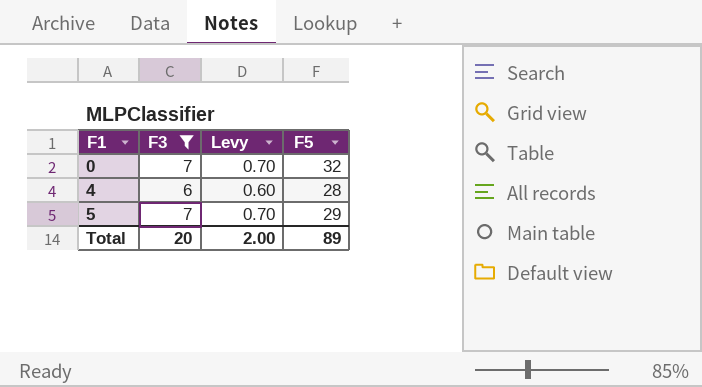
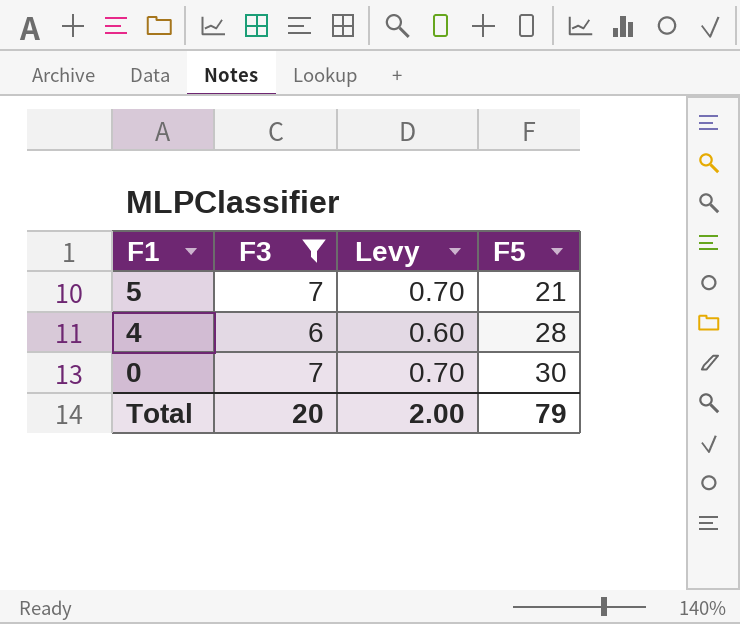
row order: F1 ascending -> F1 descending
5 | F5: 29 -> 21
0 | F5: 32 -> 30
Total | F5: 89 -> 79

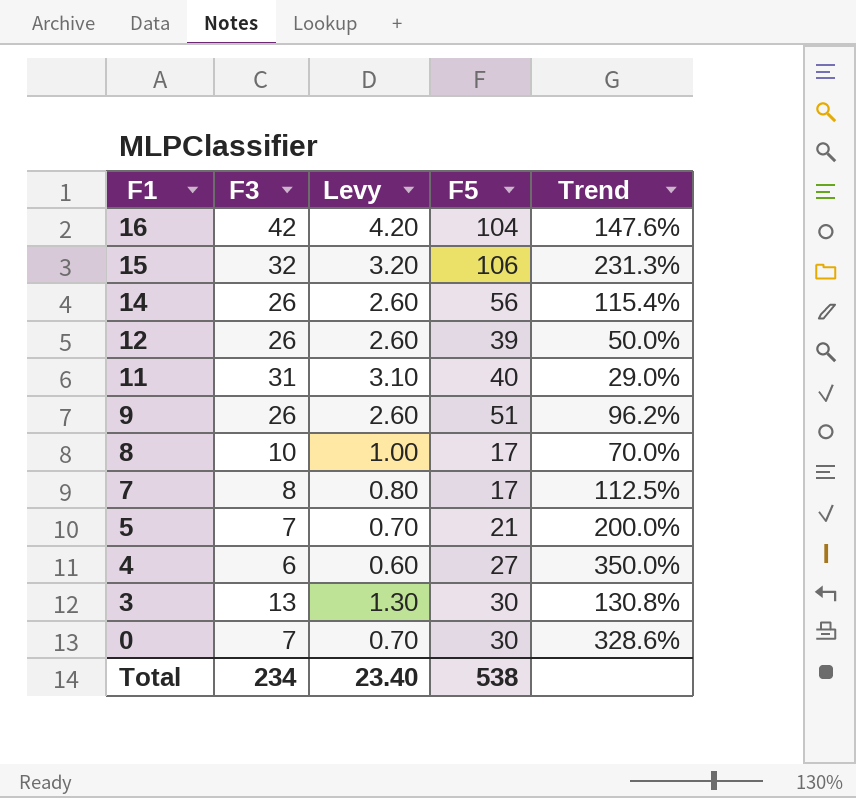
filter: F3 <= 7 -> none
column Trend | formula: none -> ([F5] - [F3]) / [F3]
4 | F5: 28 -> 27
Total | F3: 20 -> 234
Total | Levy: 2.00 -> 23.40
Total | F5: 79 -> 538

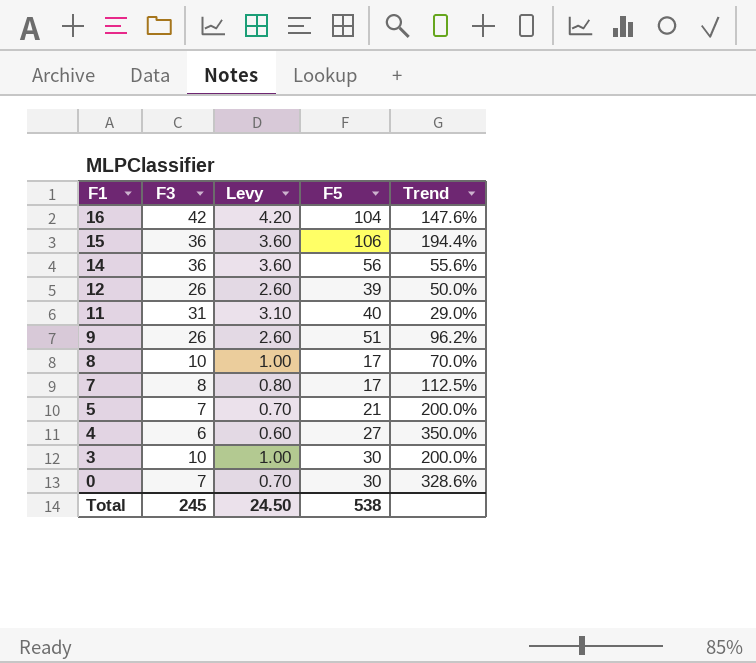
15 | F3: 32 -> 36
15 | Levy: 3.20 -> 3.60
15 | Trend: 231.3% -> 194.4%
14 | F3: 26 -> 36
14 | Levy: 2.60 -> 3.60
14 | Trend: 115.4% -> 55.6%
3 | F3: 13 -> 10
3 | Levy: 1.30 -> 1.00
3 | Trend: 130.8% -> 200.0%
Total | F3: 234 -> 245
Total | Levy: 23.40 -> 24.50

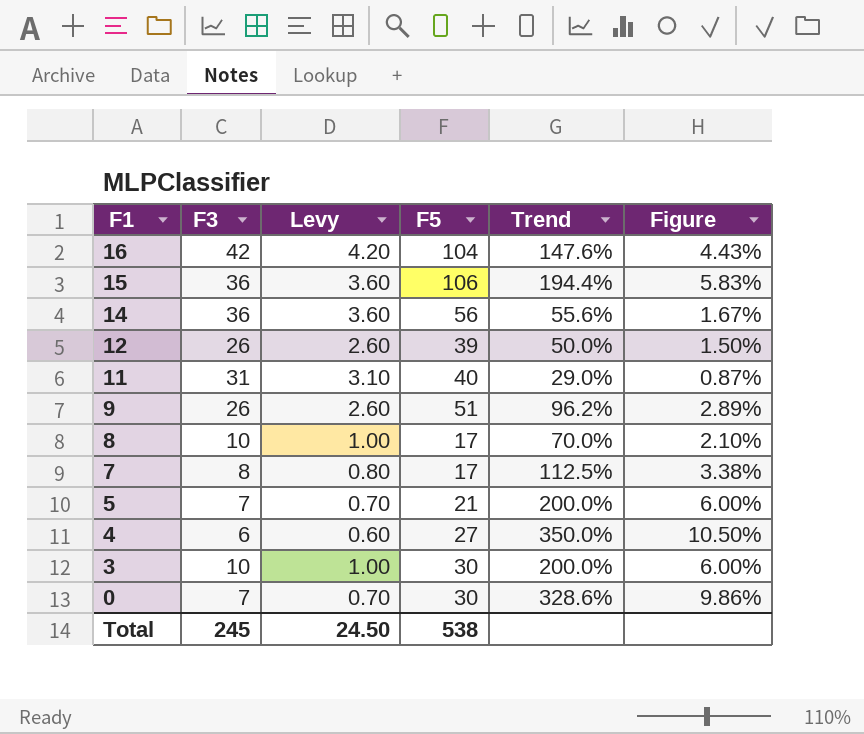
column Figure | formula: none -> [Trend] * 0.03

